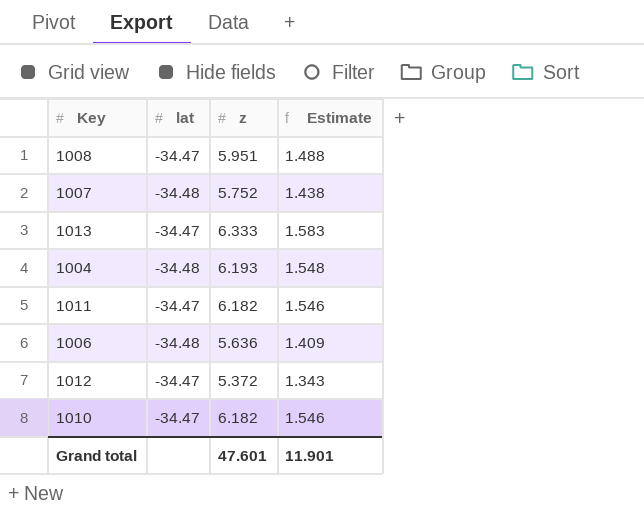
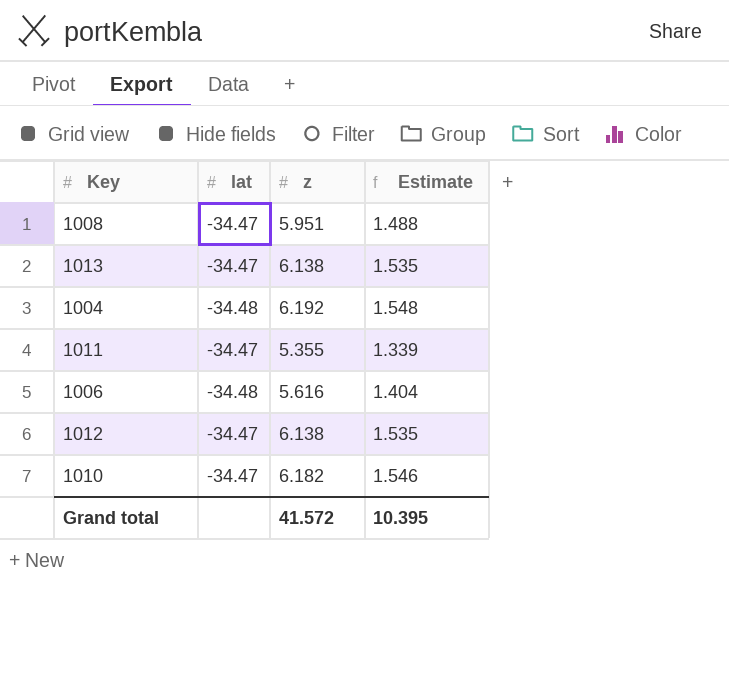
row 1007: -34.48 | 5.752 | 1.438 -> none
1013 | z: 6.333 -> 6.138
1013 | Estimate: 1.583 -> 1.535
1004 | z: 6.193 -> 6.192
1011 | z: 6.182 -> 5.355
1011 | Estimate: 1.546 -> 1.339
1006 | z: 5.636 -> 5.616
1006 | Estimate: 1.409 -> 1.404
1012 | z: 5.372 -> 6.138
1012 | Estimate: 1.343 -> 1.535
Grand total | z: 47.601 -> 41.572
Grand total | Estimate: 11.901 -> 10.395

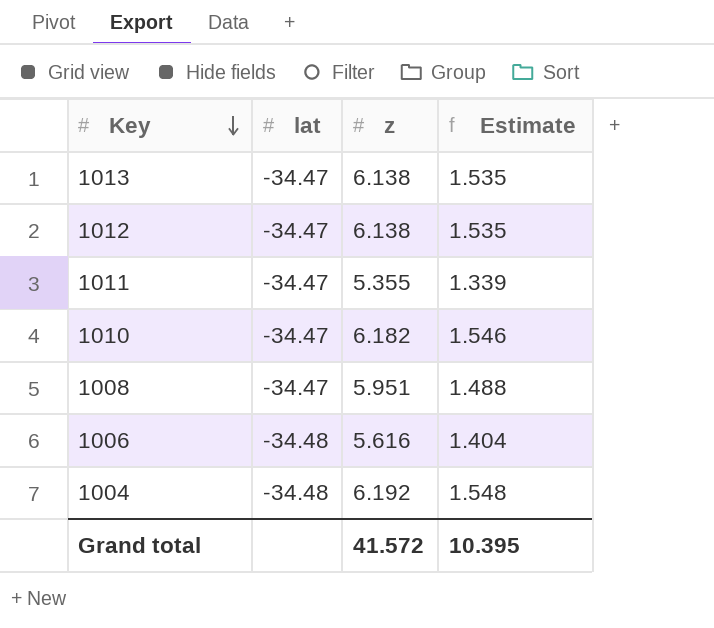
row order: none -> Key descending

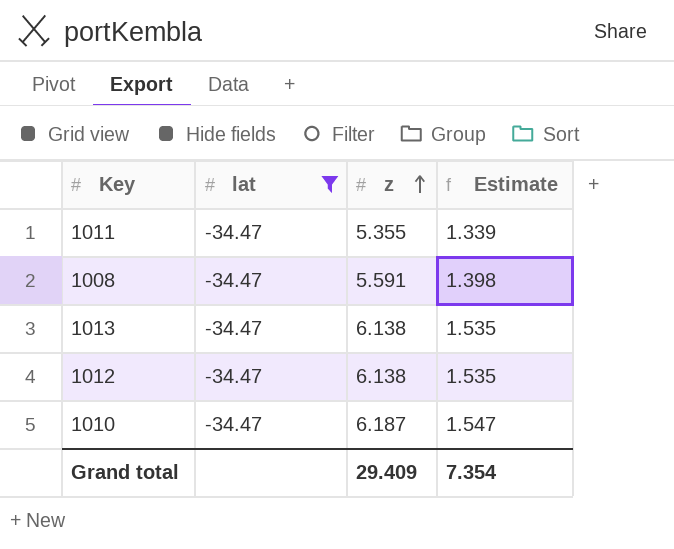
filter: none -> lat = -34.47
row order: Key descending -> z ascending
1008 | z: 5.951 -> 5.591
1008 | Estimate: 1.488 -> 1.398
1010 | z: 6.182 -> 6.187
1010 | Estimate: 1.546 -> 1.547
Grand total | z: 41.572 -> 29.409
Grand total | Estimate: 10.395 -> 7.354

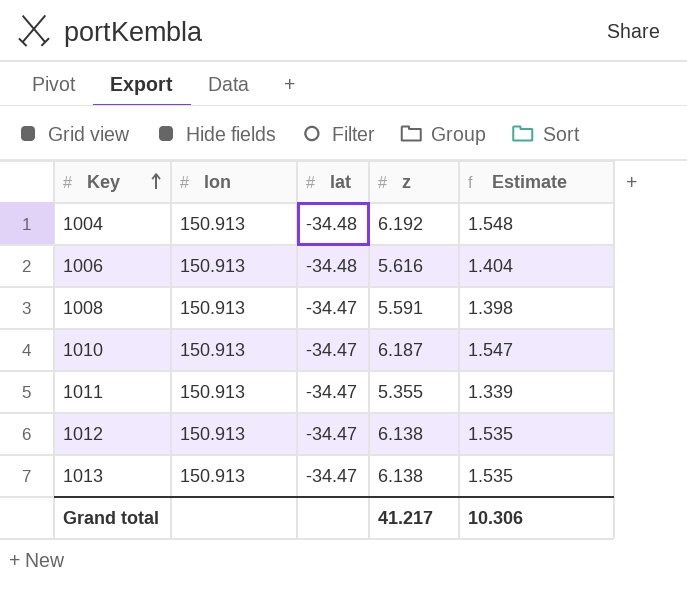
filter: lat = -34.47 -> none
row order: z ascending -> Key ascending
column lon | position: none -> 2
Grand total | z: 29.409 -> 41.217
Grand total | Estimate: 7.354 -> 10.306

